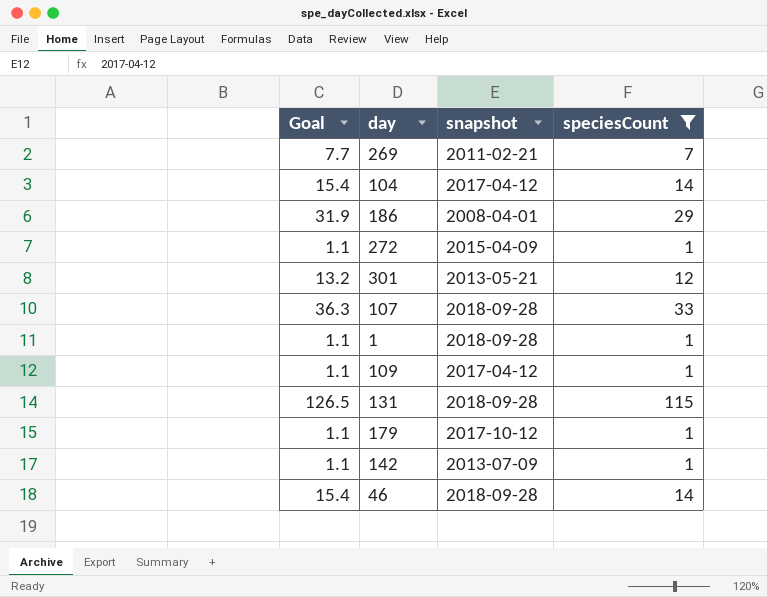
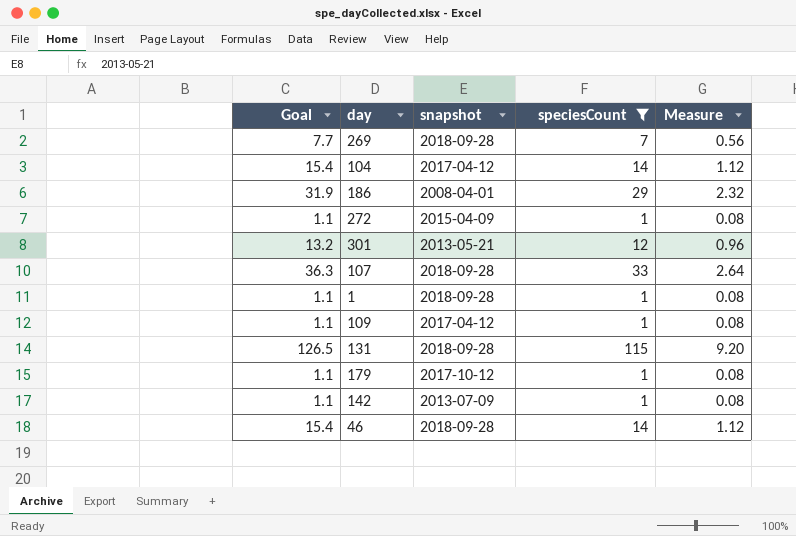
column Measure | formula: none -> [speciesCount] * 0.08
269 | snapshot: 2011-02-21 -> 2018-09-28

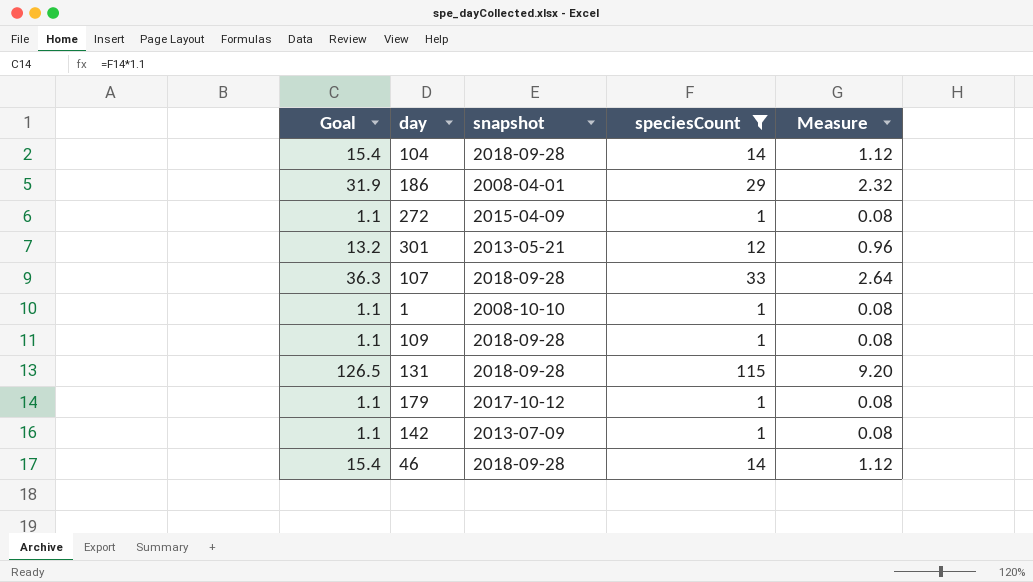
row 269: 7.7 | 2018-09-28 | 7 | 0.56 -> none
104 | snapshot: 2017-04-12 -> 2018-09-28
1 | snapshot: 2018-09-28 -> 2008-10-10
109 | snapshot: 2017-04-12 -> 2018-09-28

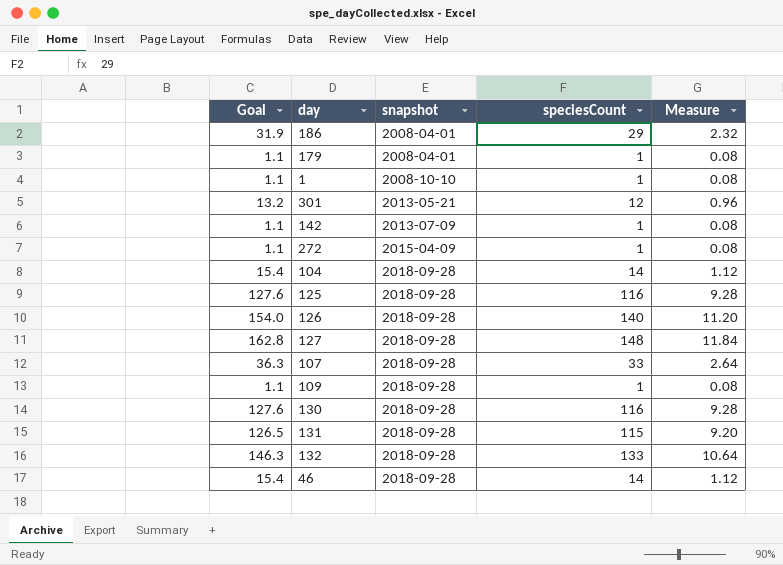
filter: speciesCount <= 115 -> none
row order: none -> snapshot ascending
179 | snapshot: 2017-10-12 -> 2008-04-01

